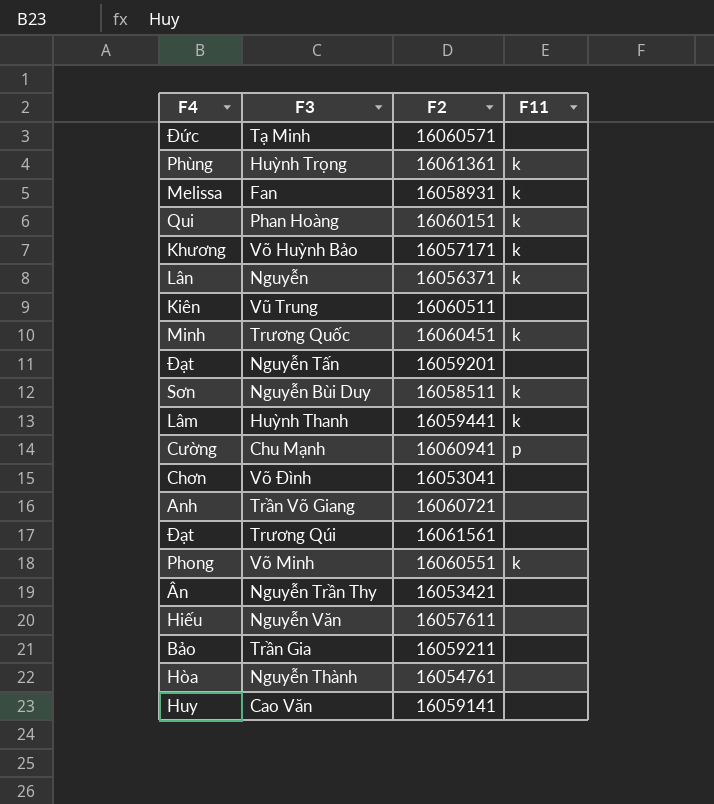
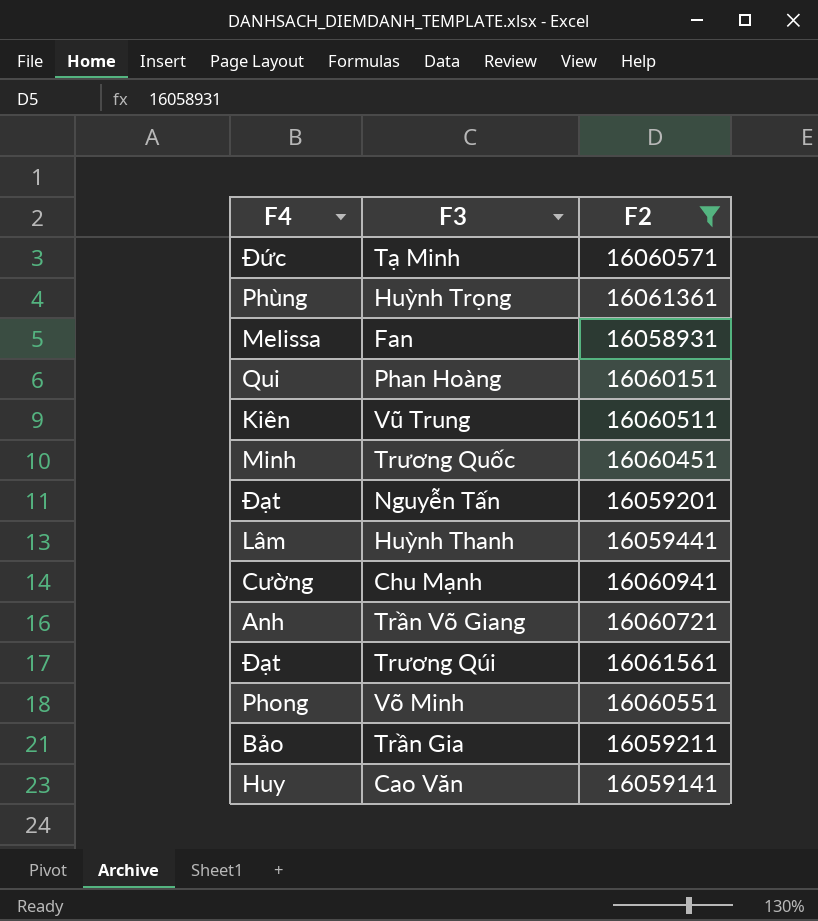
filter: none -> F2 >= 16058931
column F11 | position: 4 -> none

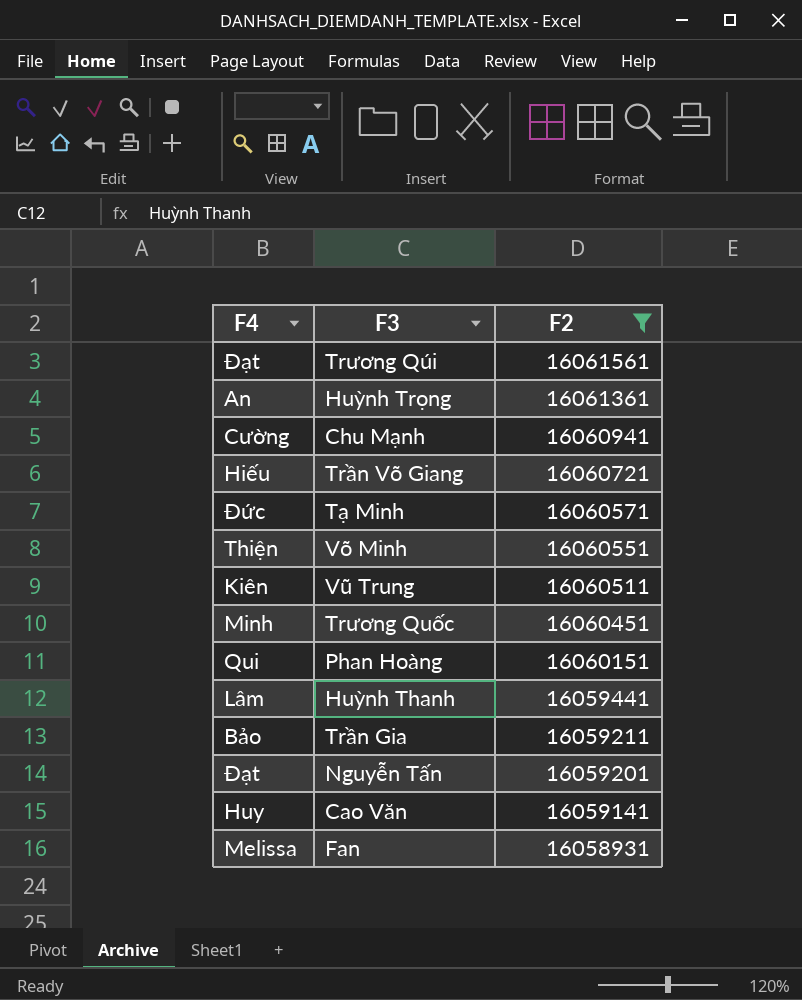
row order: none -> F2 descending
Huỳnh Trọng | F4: Phùng -> An
Trần Võ Giang | F4: Anh -> Hiếu
Võ Minh | F4: Phong -> Thiện

